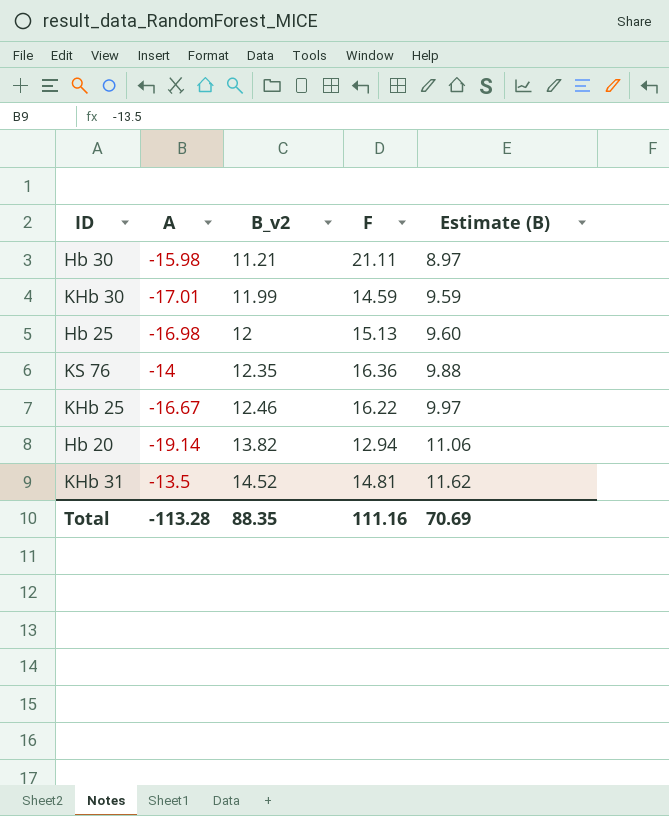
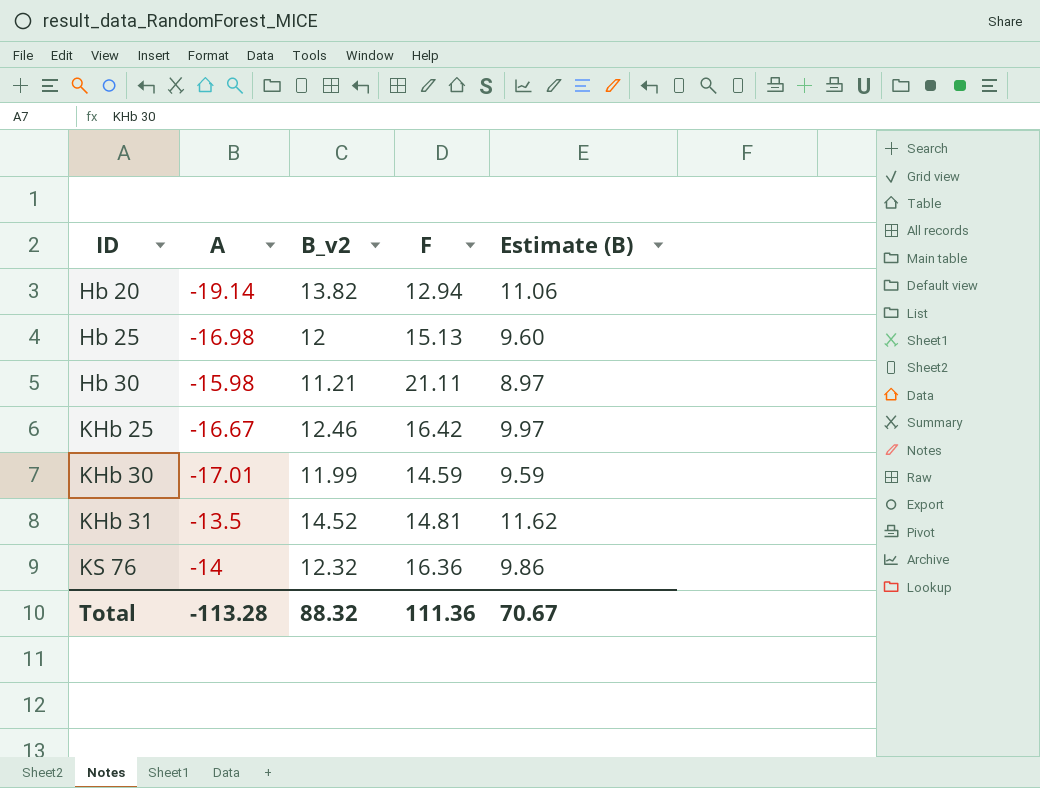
row order: B_v2 ascending -> ID ascending
KHb 25 | F: 16.22 -> 16.42
KS 76 | B_v2: 12.35 -> 12.32
KS 76 | Estimate (B): 9.88 -> 9.86
Total | B_v2: 88.35 -> 88.32
Total | F: 111.16 -> 111.36
Total | Estimate (B): 70.69 -> 70.67

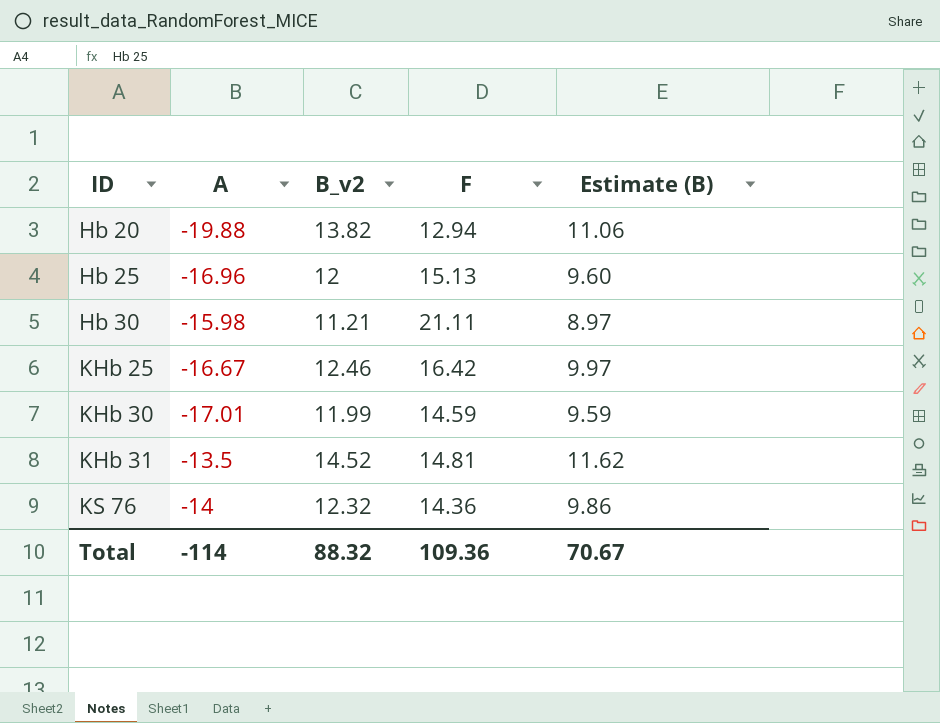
Hb 20 | A: -19.14 -> -19.88
Hb 25 | A: -16.98 -> -16.96
KS 76 | F: 16.36 -> 14.36
Total | A: -113.28 -> -114
Total | F: 111.36 -> 109.36

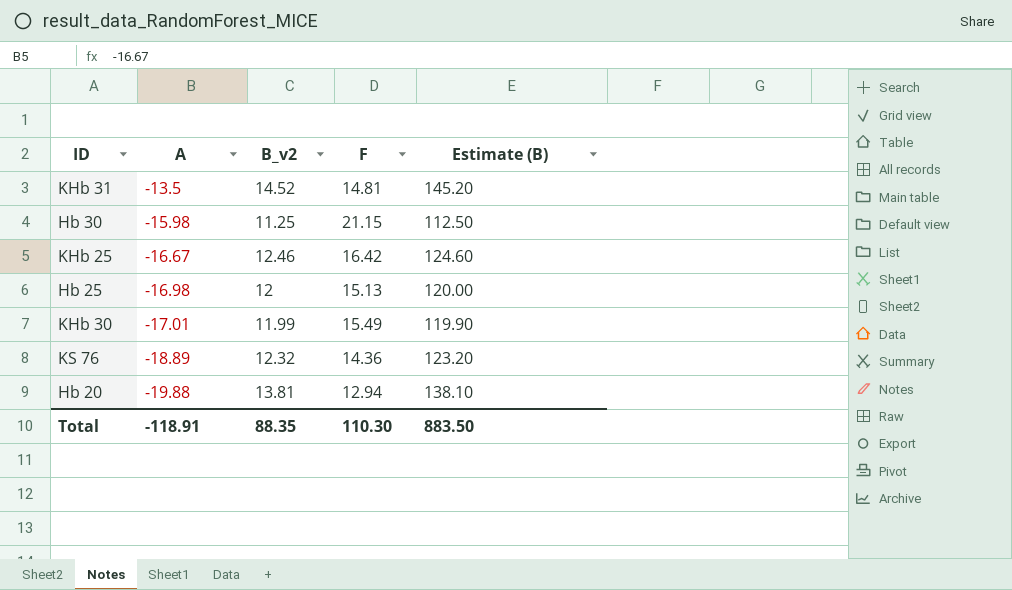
row order: ID ascending -> A descending
column Estimate (B) | formula: [B_v2] * 0.8 -> [B_v2] * 10
Hb 30 | B_v2: 11.21 -> 11.25
Hb 30 | F: 21.11 -> 21.15
Hb 25 | A: -16.96 -> -16.98
KHb 30 | F: 14.59 -> 15.49
KS 76 | A: -14 -> -18.89
Hb 20 | B_v2: 13.82 -> 13.81
Total | A: -114 -> -118.91
Total | B_v2: 88.32 -> 88.35
Total | F: 109.36 -> 110.30
Total | Estimate (B): 70.67 -> 883.50

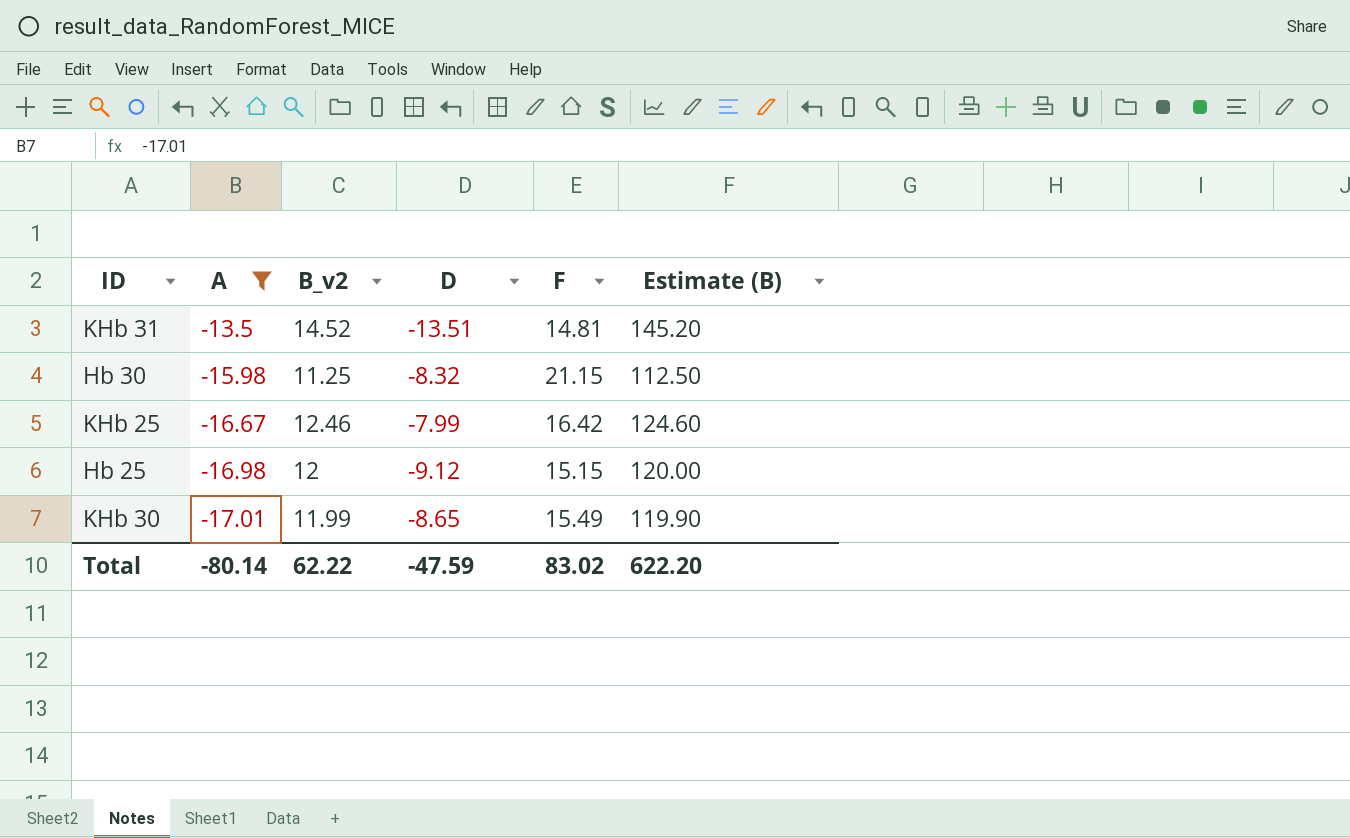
filter: none -> A >= -17.01
column D | position: none -> 4
Hb 25 | F: 15.13 -> 15.15
Total | A: -118.91 -> -80.14
Total | B_v2: 88.35 -> 62.22
Total | F: 110.30 -> 83.02
Total | Estimate (B): 883.50 -> 622.20

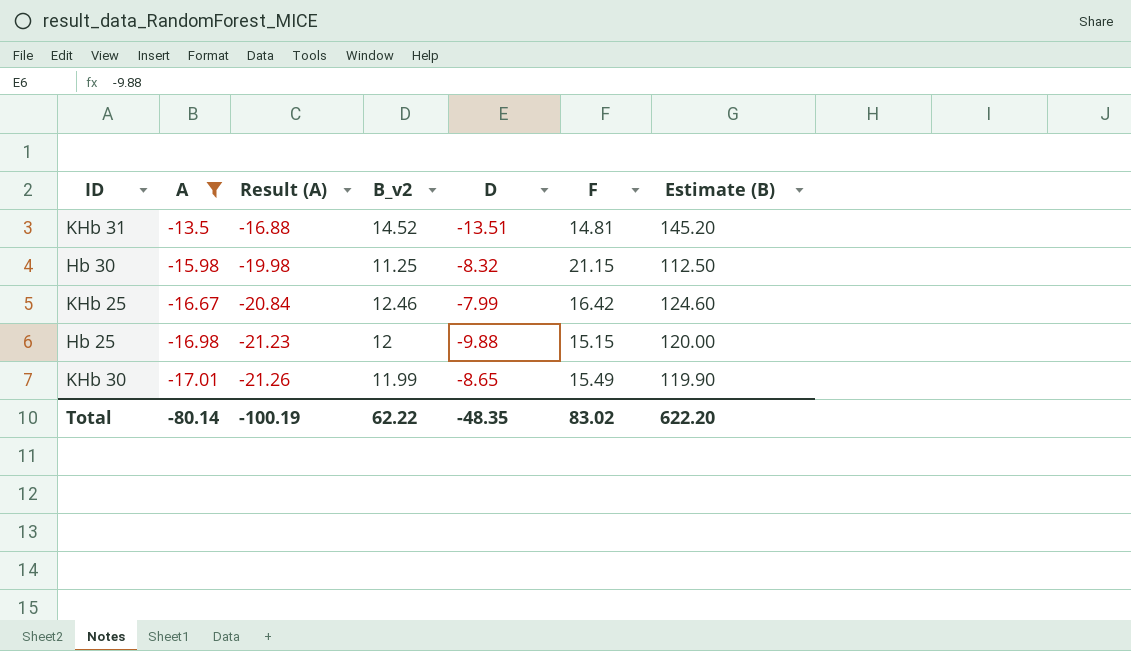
column Result (A) | formula: none -> [A] * 1.25
Hb 25 | D: -9.12 -> -9.88
Total | D: -47.59 -> -48.35

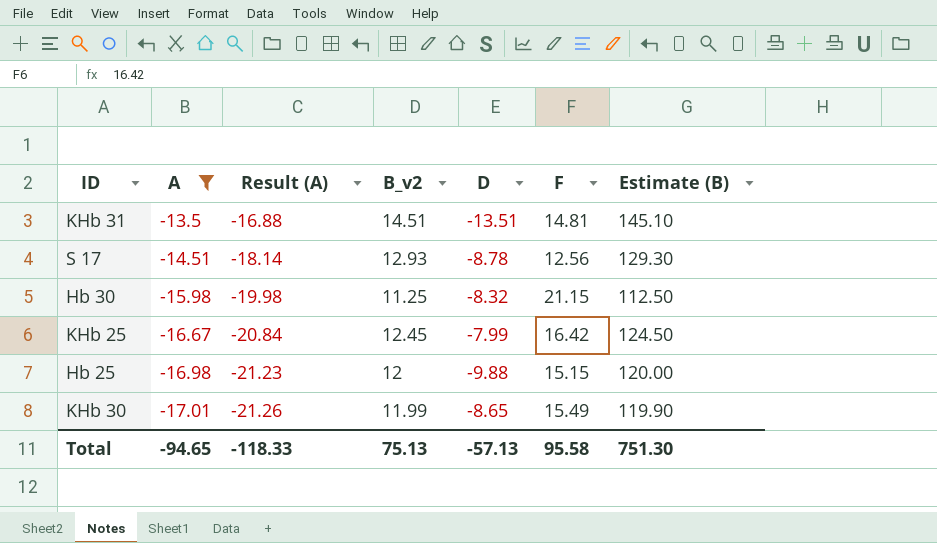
KHb 31 | B_v2: 14.52 -> 14.51
KHb 31 | Estimate (B): 145.20 -> 145.10
row S 17: none -> -14.51 | -18.14 | 12.93 | -8.78 | 12.56 | 129.30
KHb 25 | B_v2: 12.46 -> 12.45
KHb 25 | Estimate (B): 124.60 -> 124.50
Total | A: -80.14 -> -94.65
Total | Result (A): -100.19 -> -118.33
Total | B_v2: 62.22 -> 75.13
Total | D: -48.35 -> -57.13
Total | F: 83.02 -> 95.58
Total | Estimate (B): 622.20 -> 751.30

